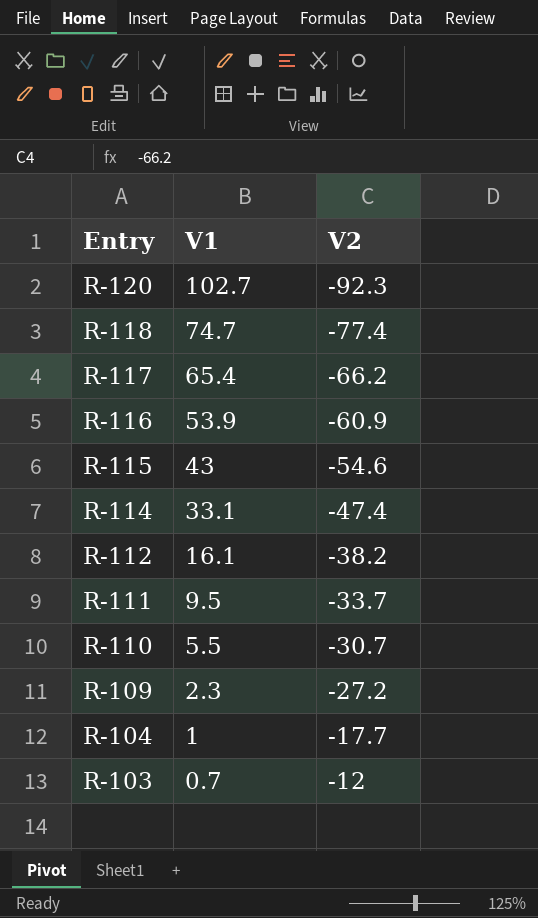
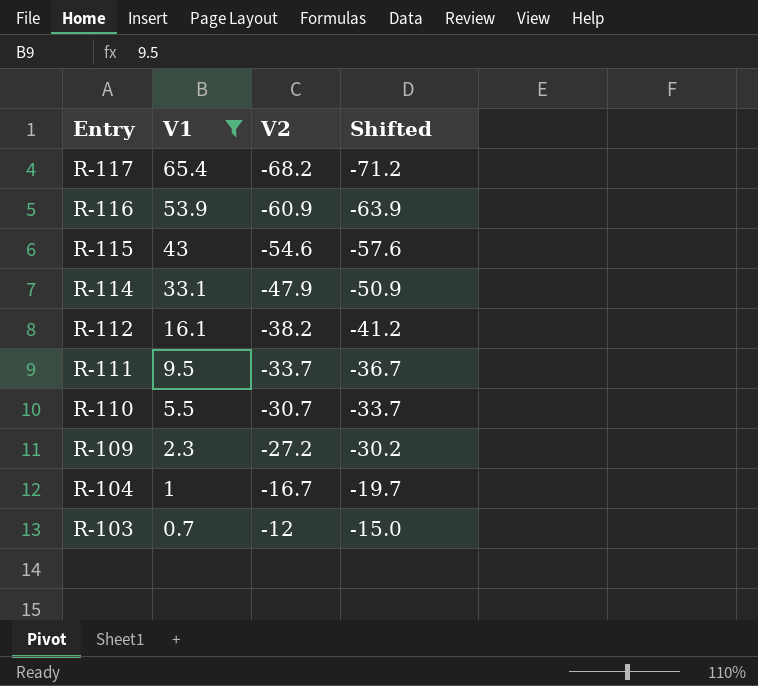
filter: none -> V1 <= 65.4
column Shifted | formula: none -> [V2] - 3
R-117 | V2: -66.2 -> -68.2
R-114 | V2: -47.4 -> -47.9
R-104 | V2: -17.7 -> -16.7

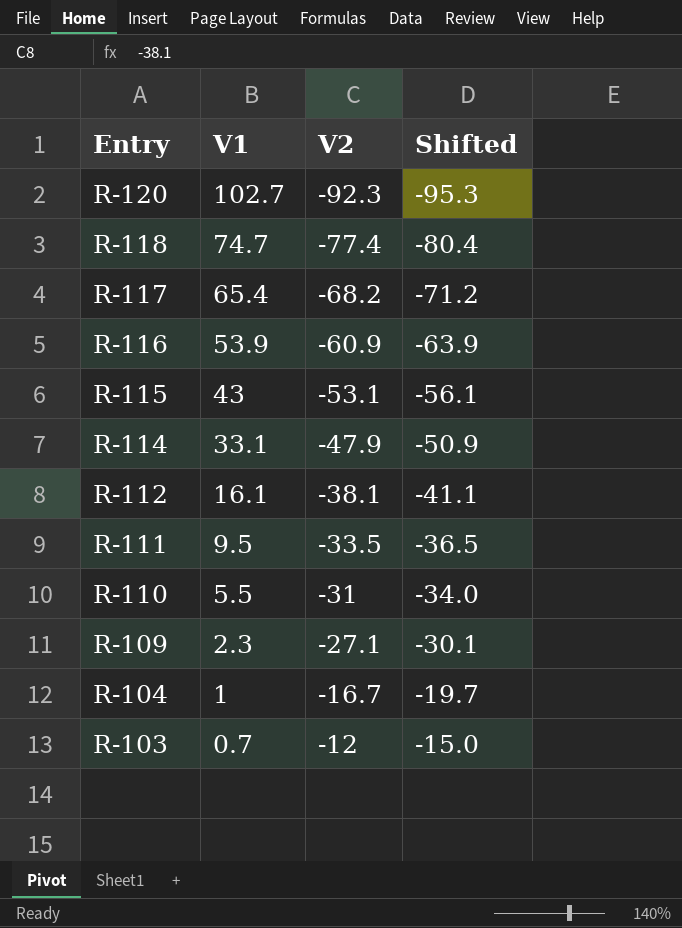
filter: V1 <= 65.4 -> none
R-115 | V2: -54.6 -> -53.1
R-115 | Shifted: -57.6 -> -56.1
R-112 | V2: -38.2 -> -38.1
R-112 | Shifted: -41.2 -> -41.1
R-111 | V2: -33.7 -> -33.5
R-111 | Shifted: -36.7 -> -36.5
R-110 | V2: -30.7 -> -31
R-110 | Shifted: -33.7 -> -34.0
R-109 | V2: -27.2 -> -27.1
R-109 | Shifted: -30.2 -> -30.1

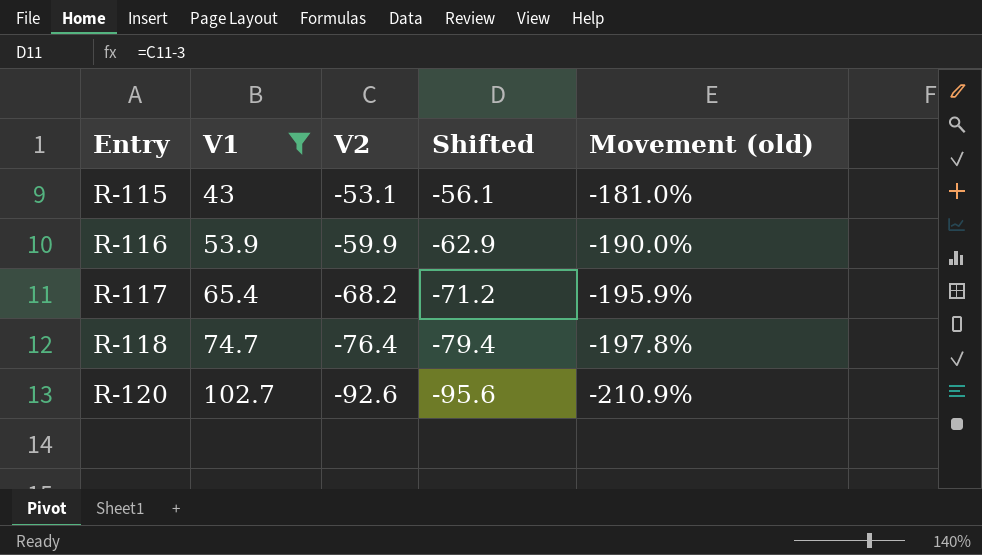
filter: none -> V1 >= 43
row order: Entry descending -> Entry ascending
column Movement (old) | formula: none -> ([V1] - [V2]) / [V2]
R-116 | V2: -60.9 -> -59.9
R-116 | Shifted: -63.9 -> -62.9
R-118 | V2: -77.4 -> -76.4
R-118 | Shifted: -80.4 -> -79.4
R-120 | V2: -92.3 -> -92.6
R-120 | Shifted: -95.3 -> -95.6

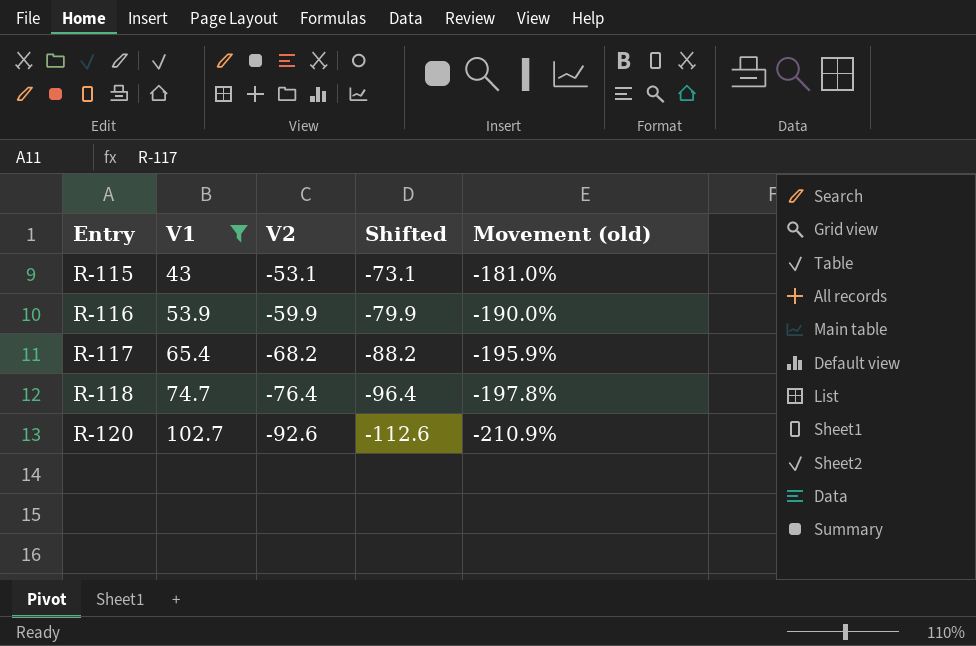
column Shifted | formula: [V2] - 3 -> [V2] - 20

